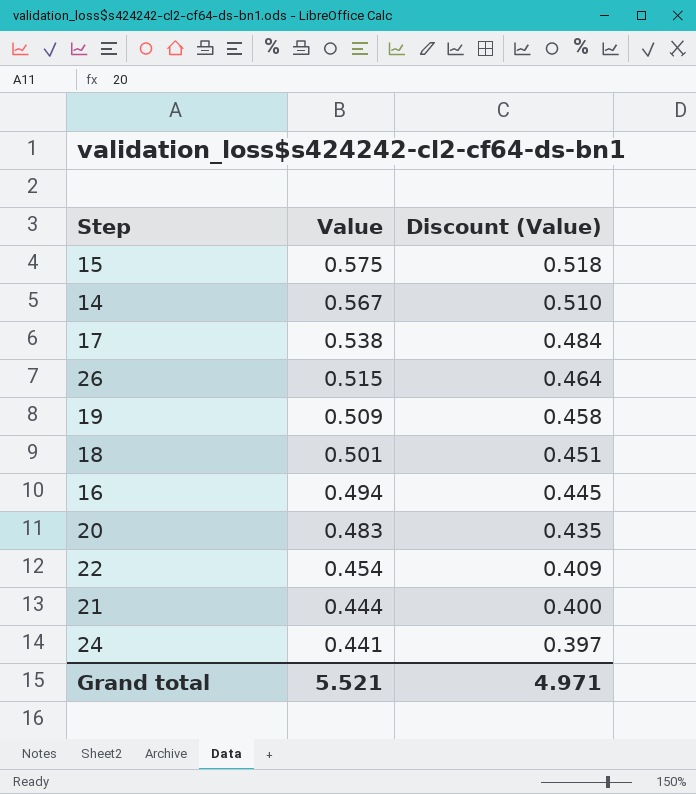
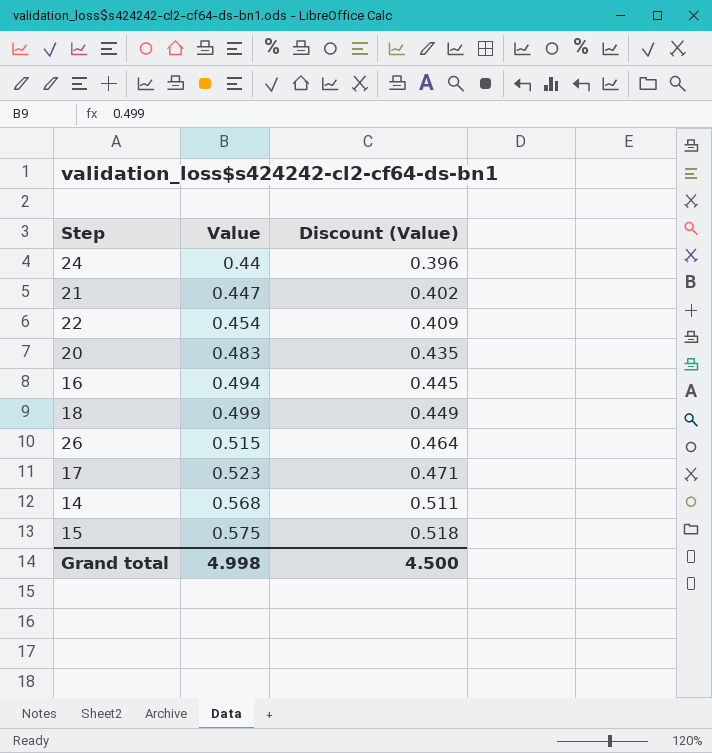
row order: Value descending -> Value ascending
row 19: 0.509 | 0.458 -> none
24 | Value: 0.441 -> 0.44
24 | Discount (Value): 0.397 -> 0.396
21 | Value: 0.444 -> 0.447
21 | Discount (Value): 0.400 -> 0.402
18 | Value: 0.501 -> 0.499
18 | Discount (Value): 0.451 -> 0.449
17 | Value: 0.538 -> 0.523
17 | Discount (Value): 0.484 -> 0.471
14 | Value: 0.567 -> 0.568
14 | Discount (Value): 0.510 -> 0.511
Grand total | Value: 5.521 -> 4.998
Grand total | Discount (Value): 4.971 -> 4.500

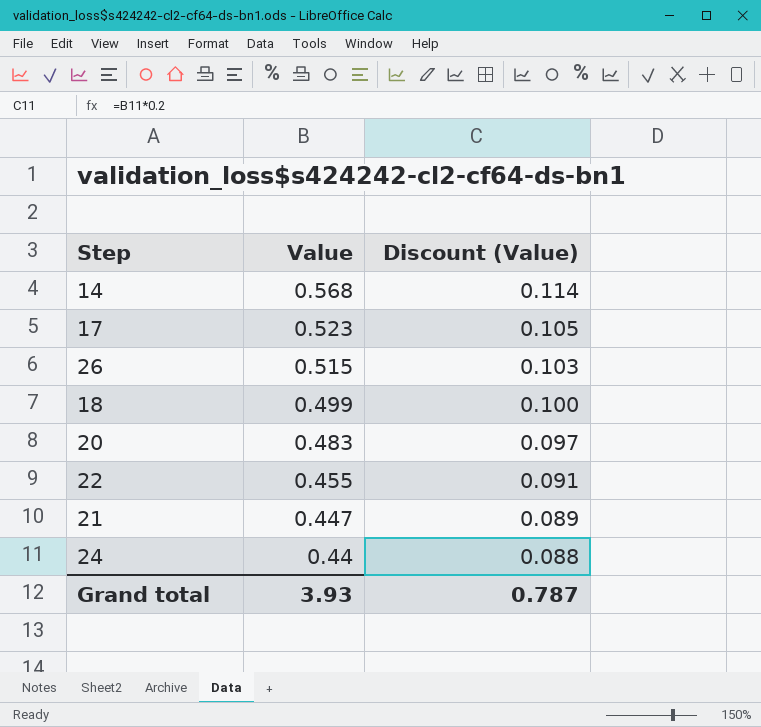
row order: Value ascending -> Value descending
column Discount (Value) | formula: [Value] * 0.9 -> [Value] * 0.2
row 16: 0.494 | 0.445 -> none
row 15: 0.575 | 0.518 -> none
22 | Value: 0.454 -> 0.455
Grand total | Value: 4.998 -> 3.93
Grand total | Discount (Value): 4.500 -> 0.787

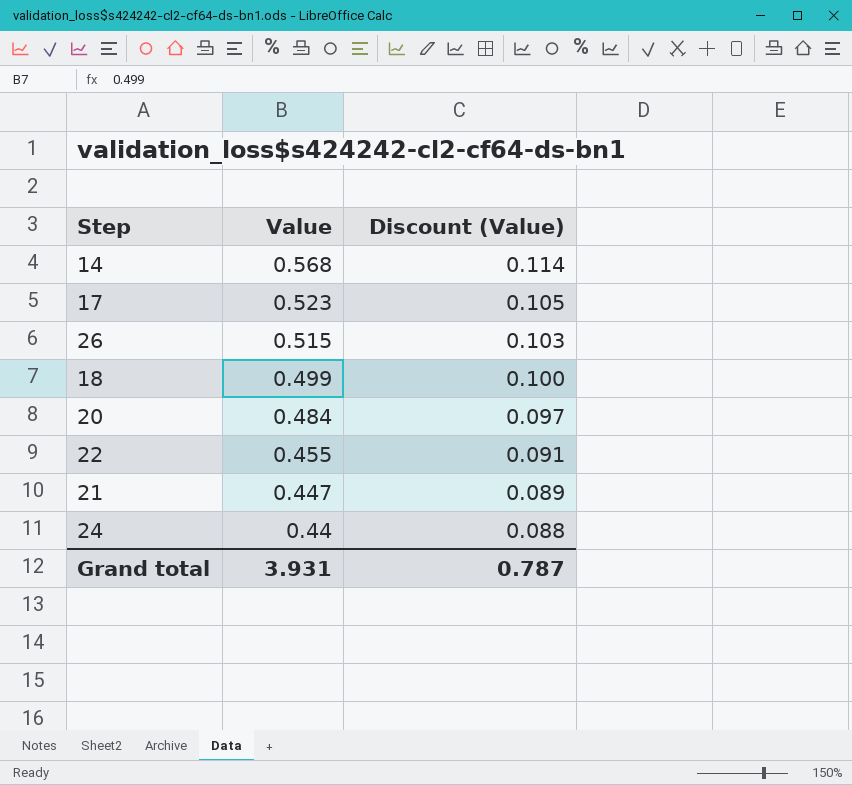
20 | Value: 0.483 -> 0.484
Grand total | Value: 3.93 -> 3.931

